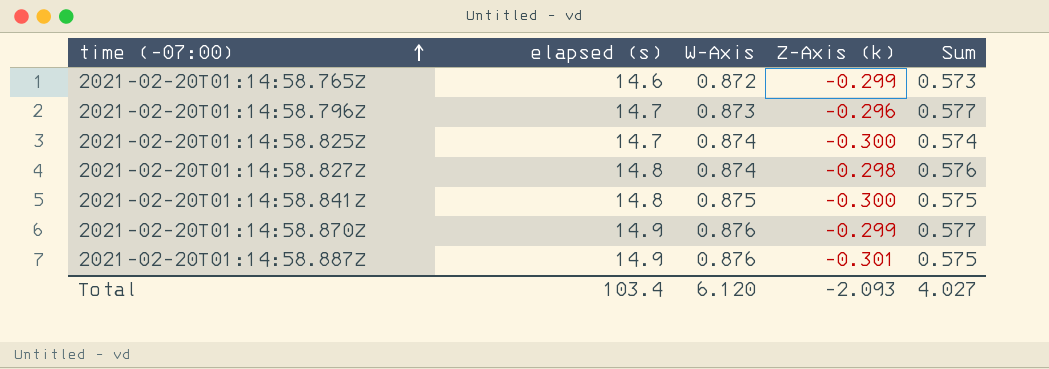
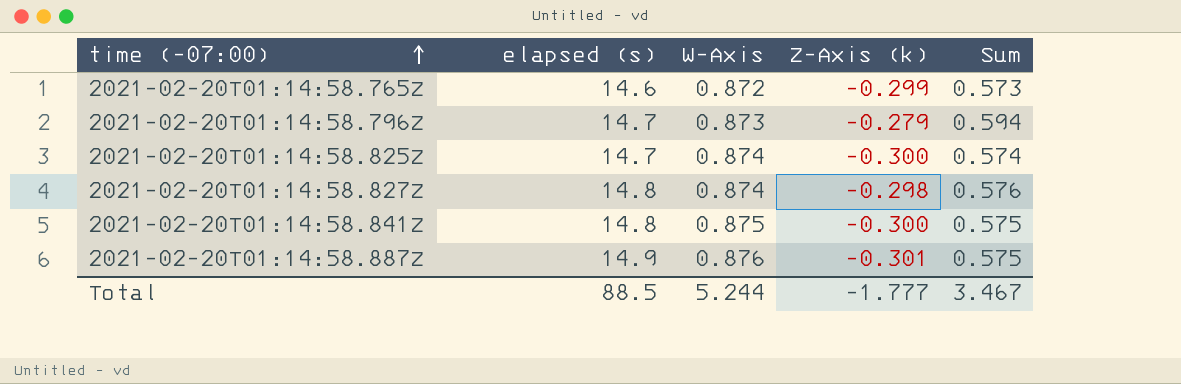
row 2021-02-20T01:14:58.870Z: 14.9 | 0.876 | -0.299 | 0.577 -> none
2021-02-20T01:14:58.796Z | Z-Axis (k): -0.296 -> -0.279
2021-02-20T01:14:58.796Z | Sum: 0.577 -> 0.594
Total | elapsed (s): 103.4 -> 88.5
Total | W-Axis: 6.120 -> 5.244
Total | Z-Axis (k): -2.093 -> -1.777
Total | Sum: 4.027 -> 3.467

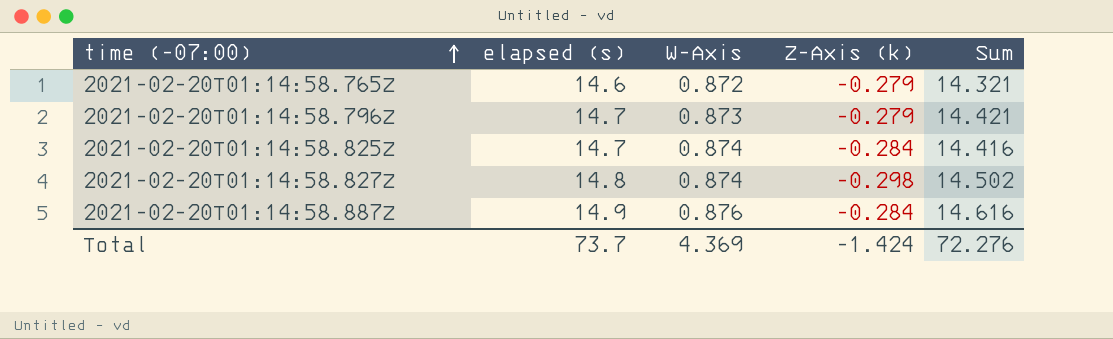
column Sum | formula: [W-Axis] + [Z-Axis (k)] -> [elapsed (s)] + [Z-Axis (k)]
row 2021-02-20T01:14:58.841Z: 14.8 | 0.875 | -0.300 | 0.575 -> none
2021-02-20T01:14:58.765Z | Z-Axis (k): -0.299 -> -0.279
2021-02-20T01:14:58.825Z | Z-Axis (k): -0.300 -> -0.284
2021-02-20T01:14:58.887Z | Z-Axis (k): -0.301 -> -0.284
Total | elapsed (s): 88.5 -> 73.7
Total | W-Axis: 5.244 -> 4.369
Total | Z-Axis (k): -1.777 -> -1.424
Total | Sum: 3.467 -> 72.276

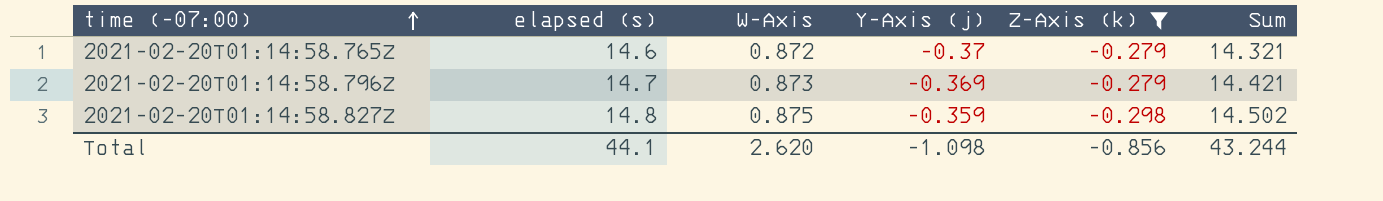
filter: none -> Z-Axis (k) != -0.284
column Y-Axis (j) | position: none -> 4
2021-02-20T01:14:58.827Z | W-Axis: 0.874 -> 0.875
Total | elapsed (s): 73.7 -> 44.1
Total | W-Axis: 4.369 -> 2.620
Total | Z-Axis (k): -1.424 -> -0.856
Total | Sum: 72.276 -> 43.244

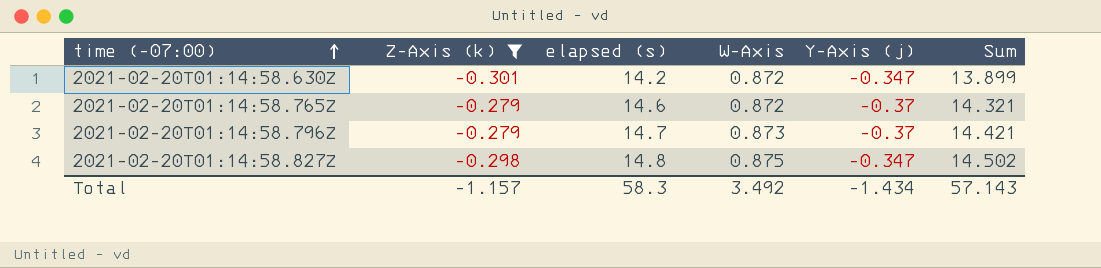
column Z-Axis (k) | position: 5 -> 2
row 2021-02-20T01:14:58.630Z: none -> -0.301 | 14.2 | 0.872 | -0.347 | 13.899
2021-02-20T01:14:58.796Z | Y-Axis (j): -0.369 -> -0.37
2021-02-20T01:14:58.827Z | Y-Axis (j): -0.359 -> -0.347
Total | Z-Axis (k): -0.856 -> -1.157
Total | elapsed (s): 44.1 -> 58.3
Total | W-Axis: 2.620 -> 3.492
Total | Y-Axis (j): -1.098 -> -1.434
Total | Sum: 43.244 -> 57.143

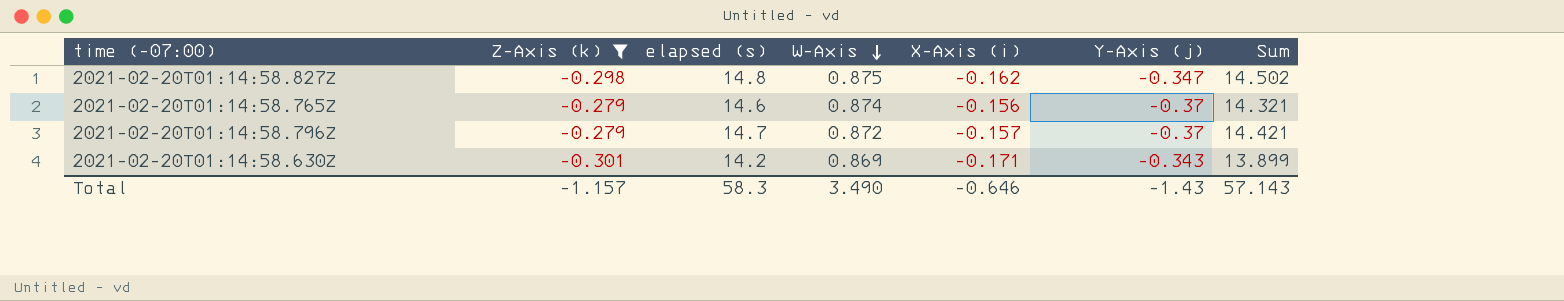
row order: time (-07:00) ascending -> W-Axis descending
column X-Axis (i) | position: none -> 5
2021-02-20T01:14:58.765Z | W-Axis: 0.872 -> 0.874
2021-02-20T01:14:58.796Z | W-Axis: 0.873 -> 0.872
2021-02-20T01:14:58.630Z | W-Axis: 0.872 -> 0.869
2021-02-20T01:14:58.630Z | Y-Axis (j): -0.347 -> -0.343
Total | W-Axis: 3.492 -> 3.490
Total | Y-Axis (j): -1.434 -> -1.43

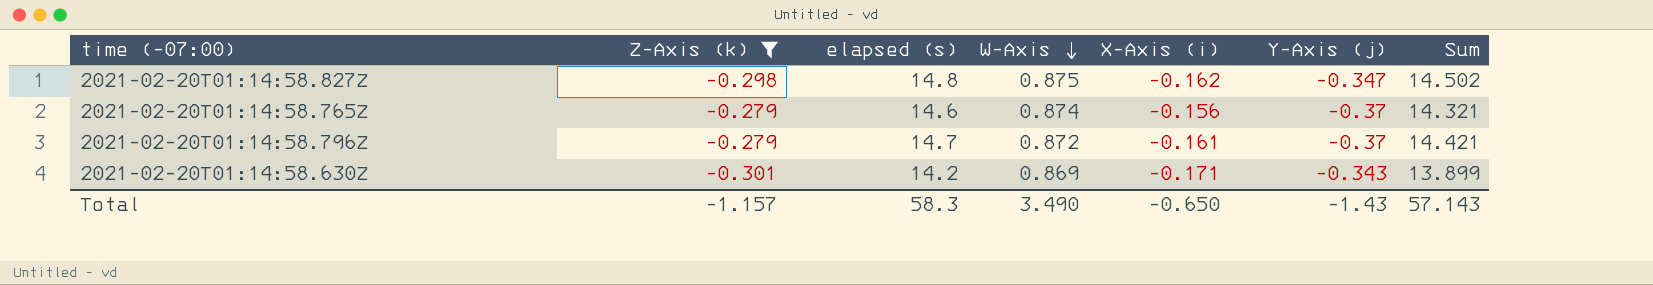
2021-02-20T01:14:58.796Z | X-Axis (i): -0.157 -> -0.161
Total | X-Axis (i): -0.646 -> -0.650

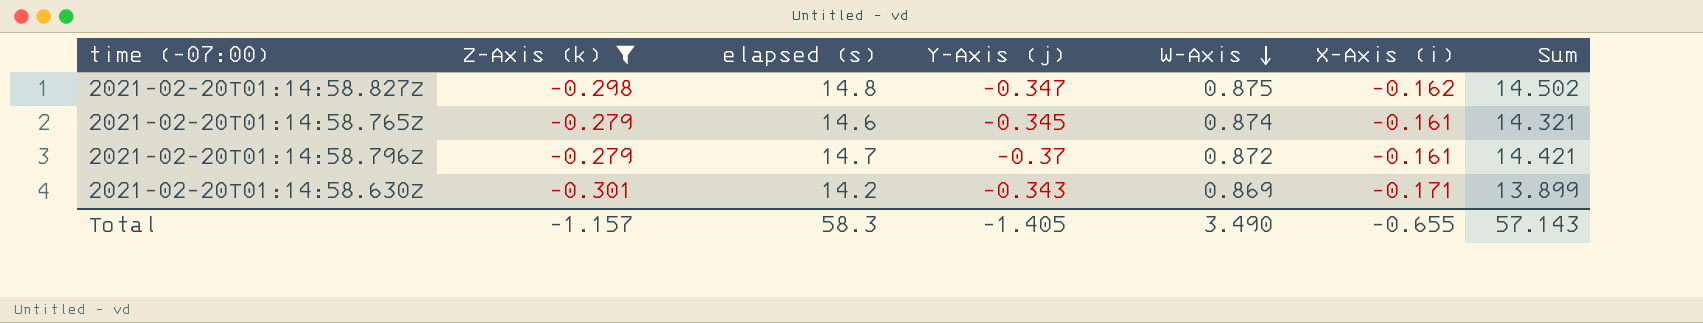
column Y-Axis (j) | position: 6 -> 4
2021-02-20T01:14:58.765Z | Y-Axis (j): -0.37 -> -0.345
2021-02-20T01:14:58.765Z | X-Axis (i): -0.156 -> -0.161
Total | Y-Axis (j): -1.43 -> -1.405
Total | X-Axis (i): -0.650 -> -0.655

